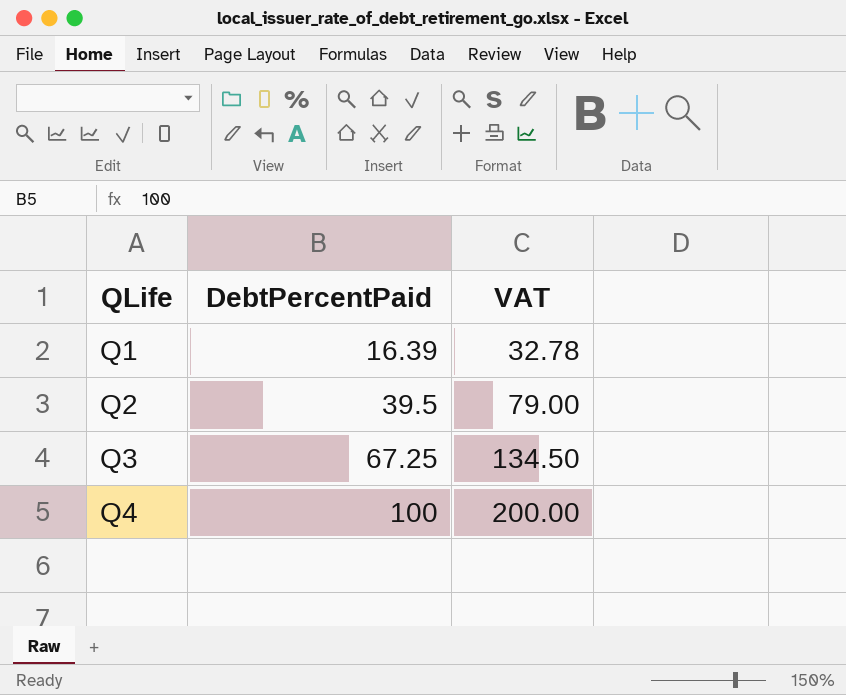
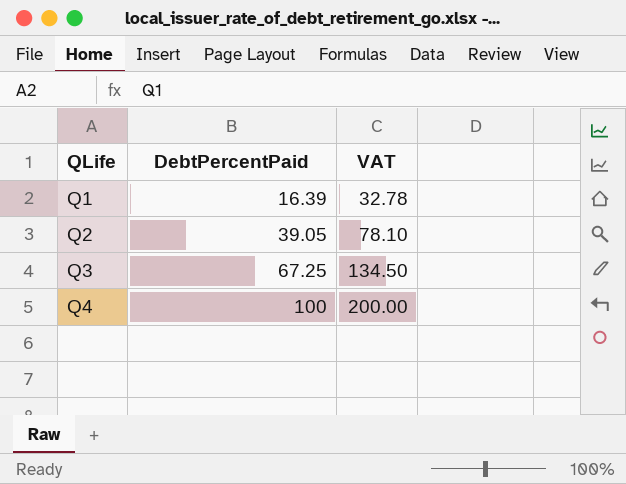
Q2 | DebtPercentPaid: 39.5 -> 39.05
Q2 | VAT: 79.00 -> 78.10

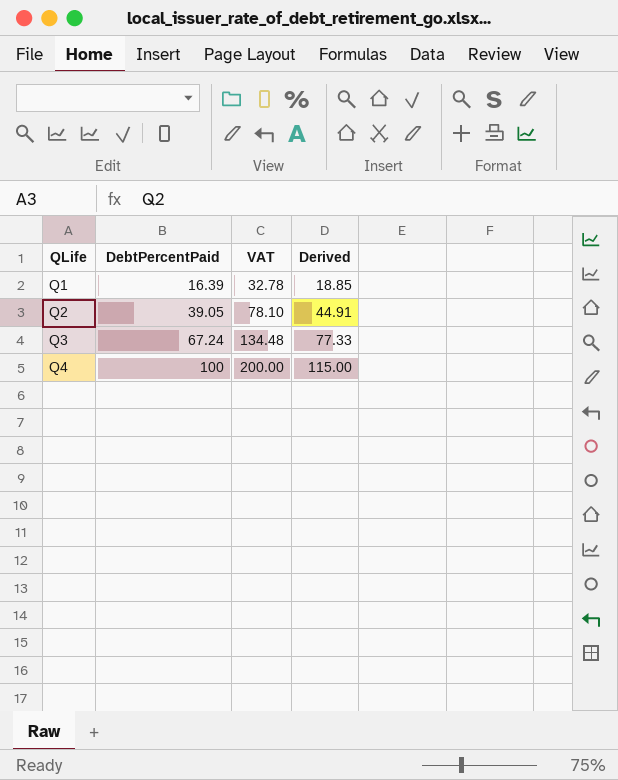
column Derived | formula: none -> [DebtPercentPaid] * 1.15
Q3 | DebtPercentPaid: 67.25 -> 67.24
Q3 | VAT: 134.50 -> 134.48

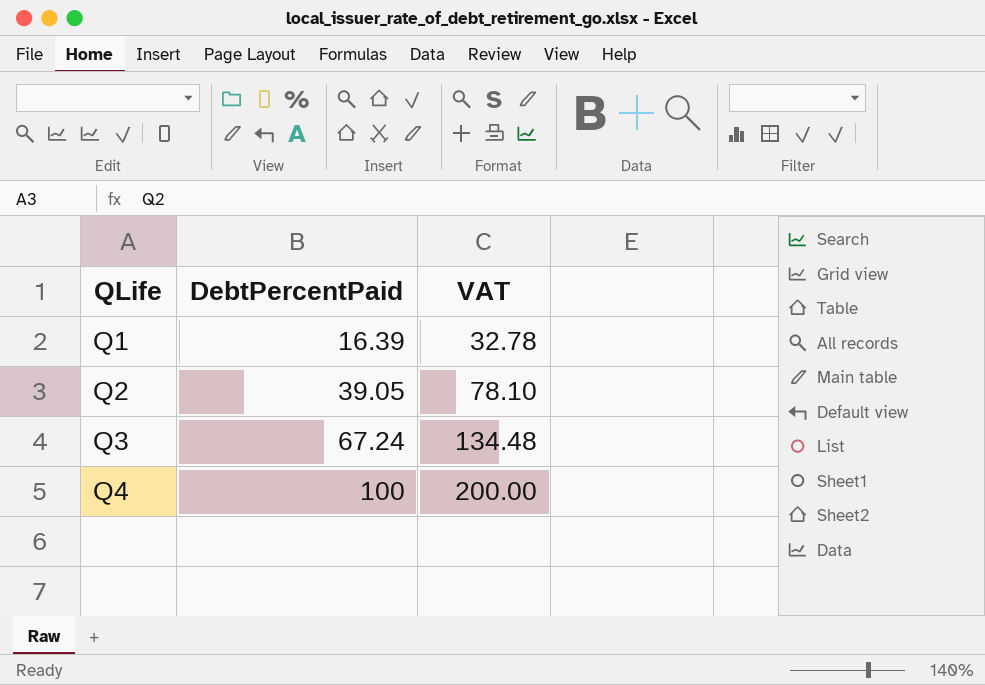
column Derived | formula: [DebtPercentPaid] * 1.15 -> none

